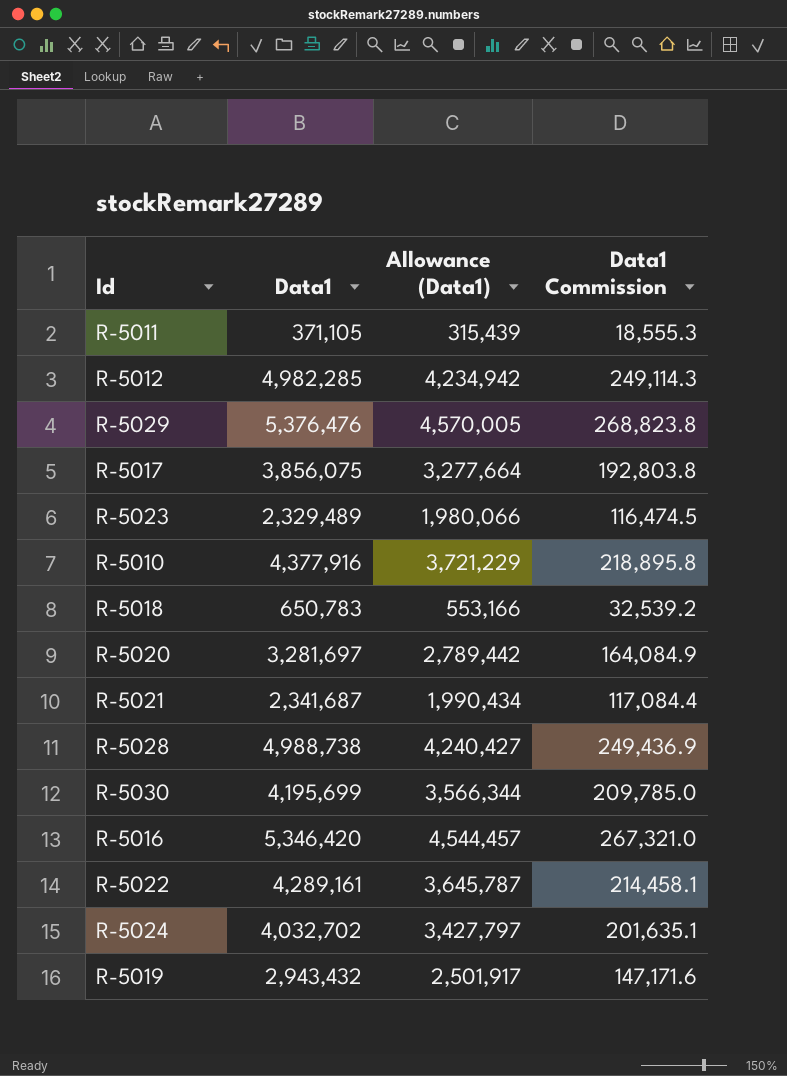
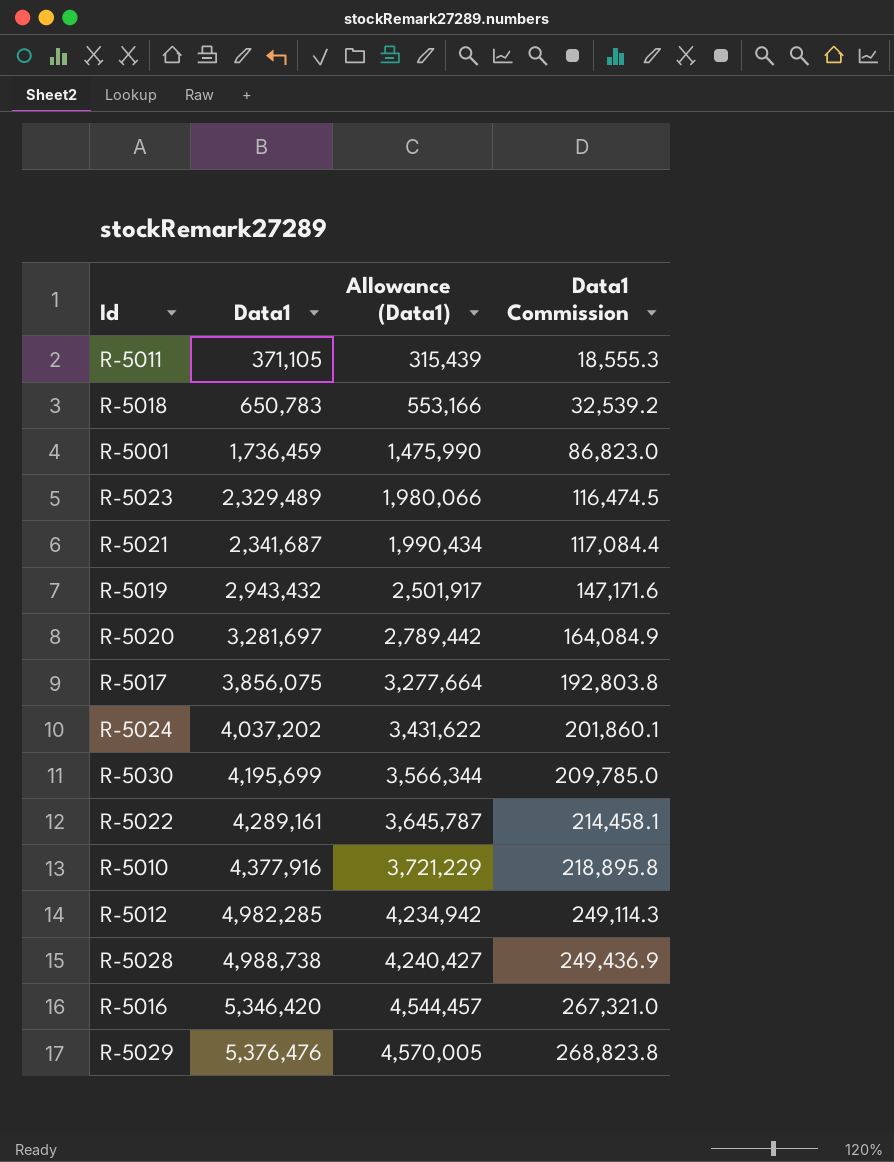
row order: none -> Data1 ascending
row R-5001: none -> 1,736,459 | 1,475,990 | 86,823.0
R-5024 | Data1: 4,032,702 -> 4,037,202
R-5024 | Allowance (Data1): 3,427,797 -> 3,431,622
R-5024 | Data1 Commission: 201,635.1 -> 201,860.1

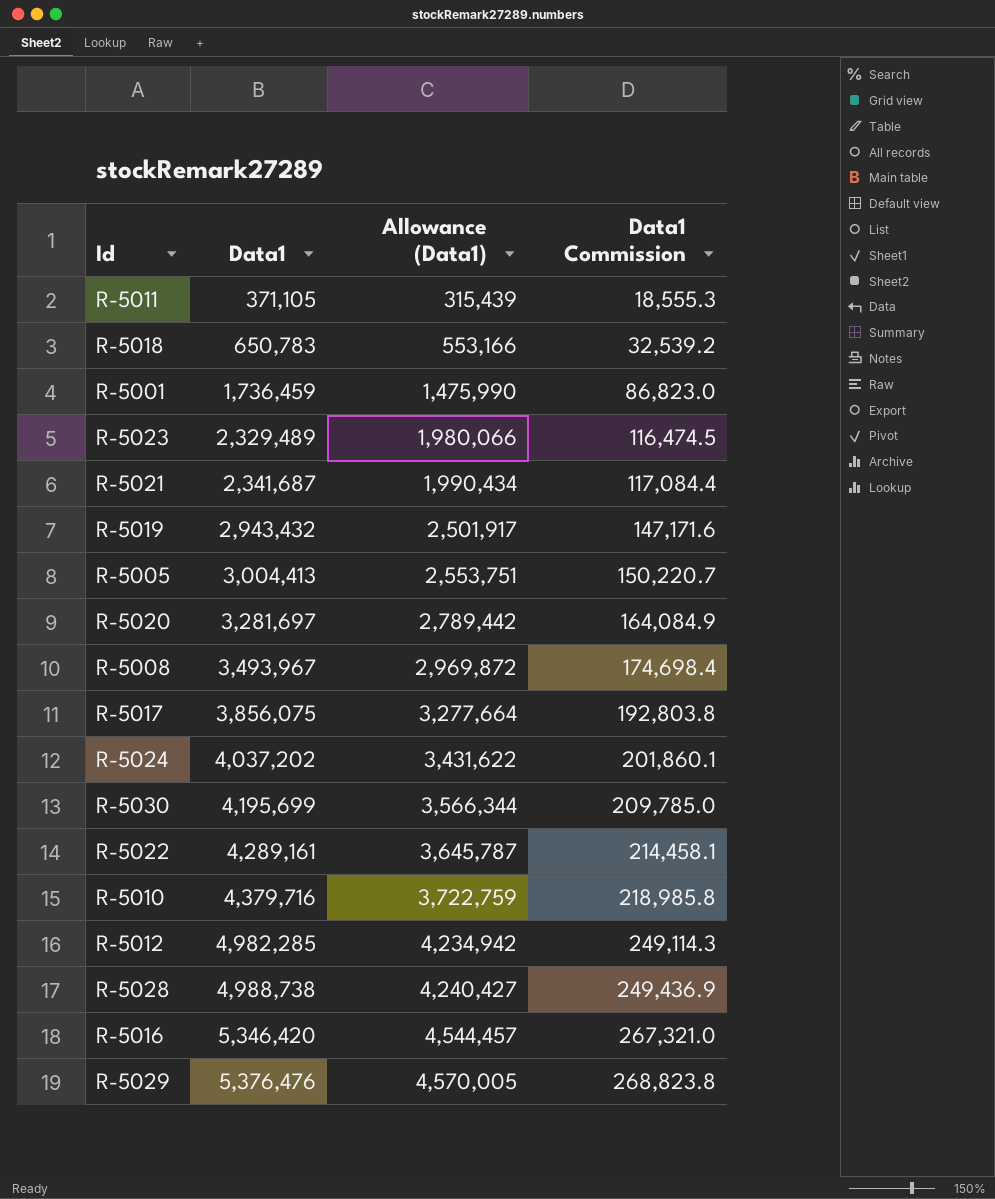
row R-5005: none -> 3,004,413 | 2,553,751 | 150,220.7
row R-5008: none -> 3,493,967 | 2,969,872 | 174,698.4
R-5010 | Data1: 4,377,916 -> 4,379,716
R-5010 | Allowance (Data1): 3,721,229 -> 3,722,759
R-5010 | Data1 Commission: 218,895.8 -> 218,985.8

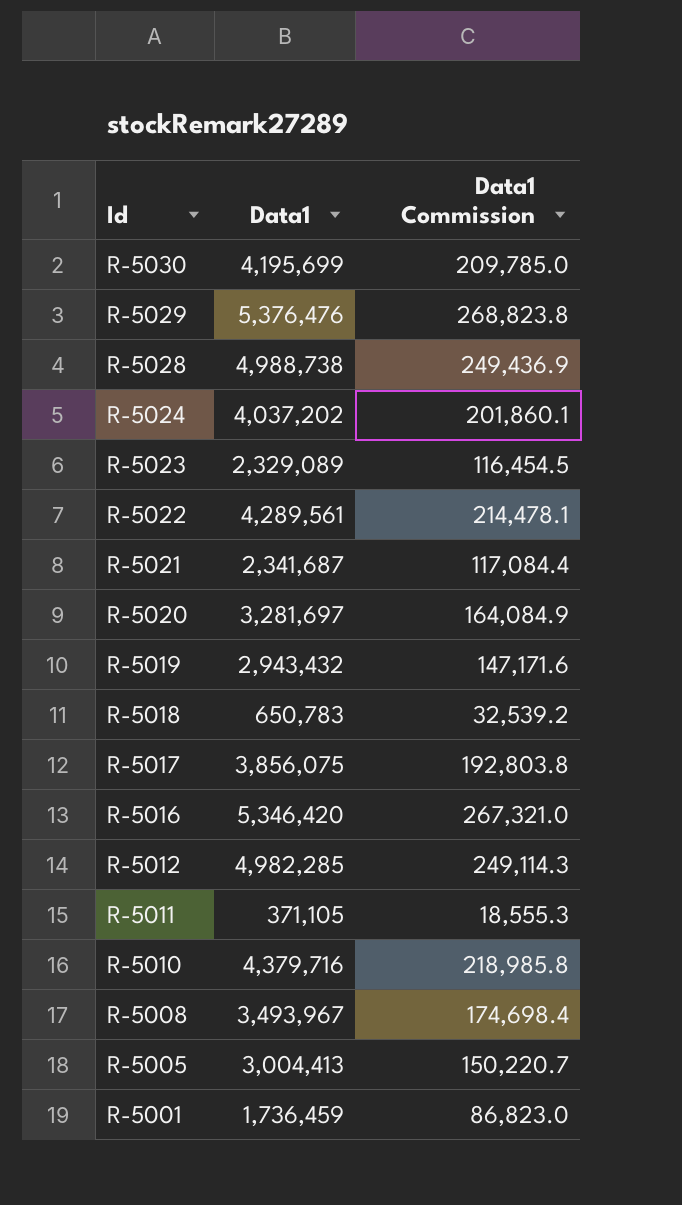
row order: Data1 ascending -> Id descending
column Allowance (Data1) | formula: [Data1] * 0.85 -> none
R-5023 | Data1: 2,329,489 -> 2,329,089
R-5023 | Data1 Commission: 116,474.5 -> 116,454.5
R-5022 | Data1: 4,289,161 -> 4,289,561
R-5022 | Data1 Commission: 214,458.1 -> 214,478.1

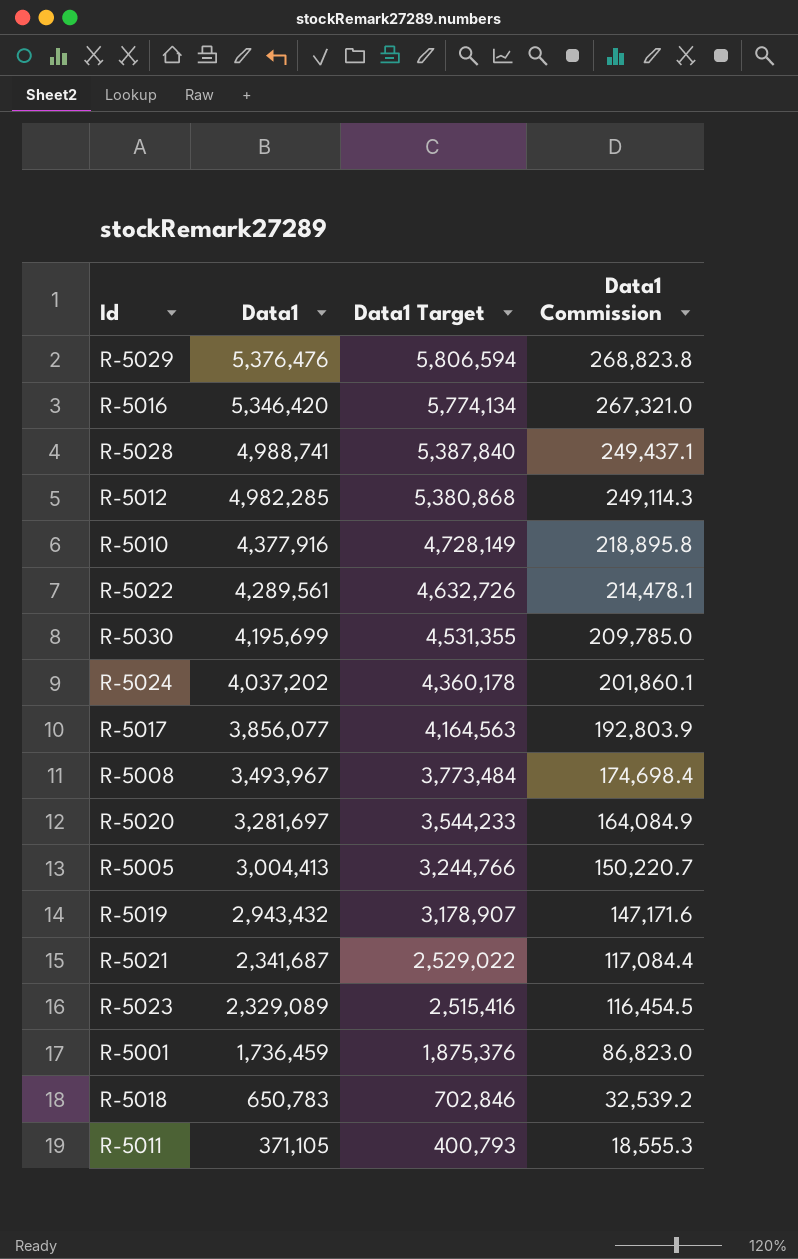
row order: Id descending -> Data1 descending
column Data1 Target | formula: none -> [Data1] * 1.08
R-5028 | Data1: 4,988,738 -> 4,988,741
R-5028 | Data1 Commission: 249,436.9 -> 249,437.1
R-5010 | Data1: 4,379,716 -> 4,377,916
R-5010 | Data1 Commission: 218,985.8 -> 218,895.8
R-5017 | Data1: 3,856,075 -> 3,856,077
R-5017 | Data1 Commission: 192,803.8 -> 192,803.9

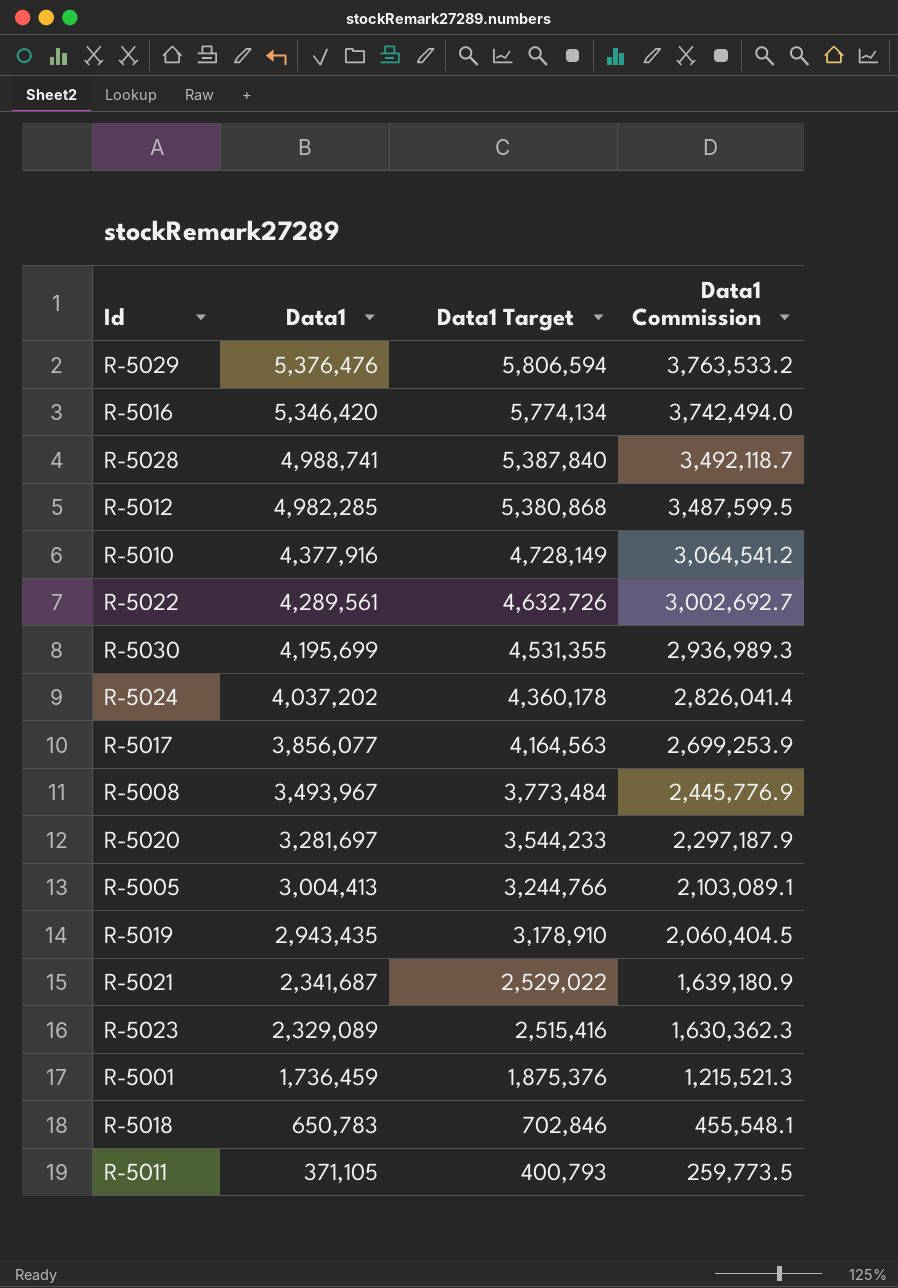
column Data1 Commission | formula: [Data1] * 0.05 -> [Data1] * 0.7
R-5019 | Data1: 2,943,432 -> 2,943,435
R-5019 | Data1 Target: 3,178,907 -> 3,178,910

